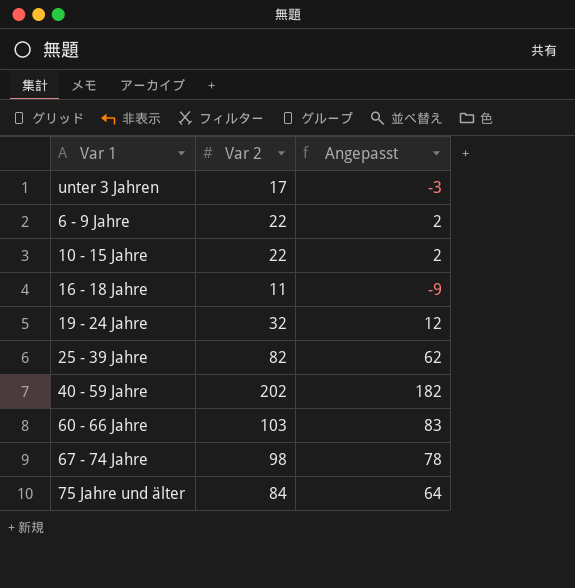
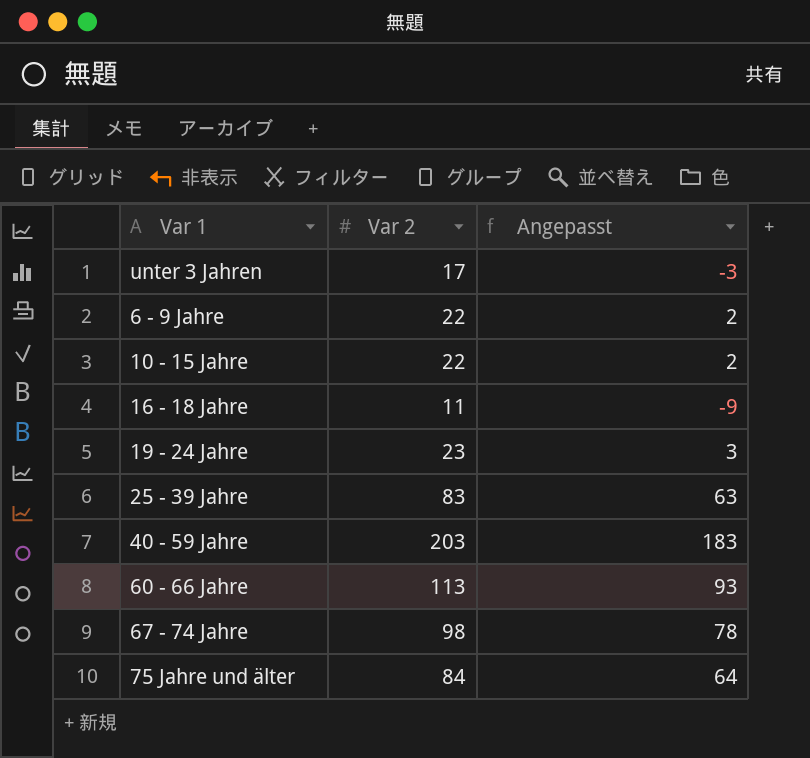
19 - 24 Jahre | Var 2: 32 -> 23
19 - 24 Jahre | Angepasst: 12 -> 3
25 - 39 Jahre | Var 2: 82 -> 83
25 - 39 Jahre | Angepasst: 62 -> 63
40 - 59 Jahre | Var 2: 202 -> 203
40 - 59 Jahre | Angepasst: 182 -> 183
60 - 66 Jahre | Var 2: 103 -> 113
60 - 66 Jahre | Angepasst: 83 -> 93

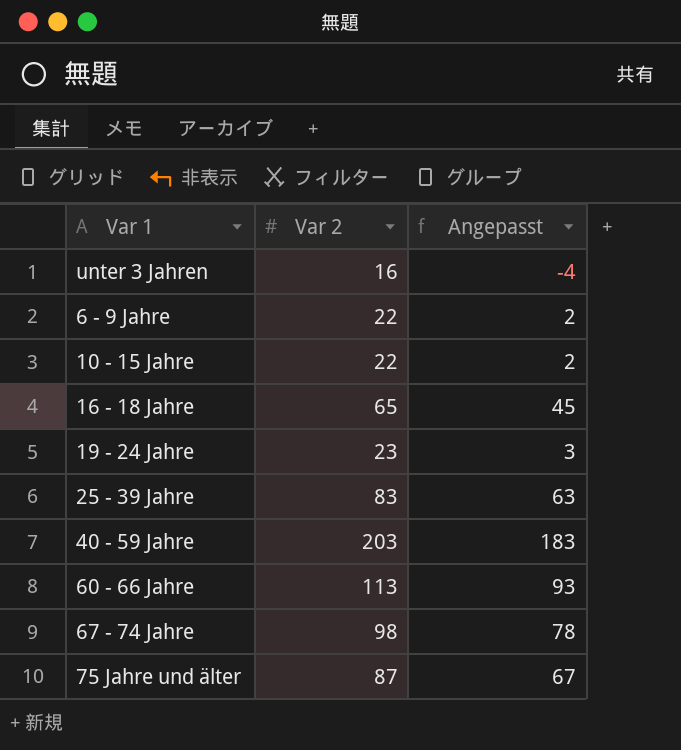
unter 3 Jahren | Var 2: 17 -> 16
unter 3 Jahren | Angepasst: -3 -> -4
16 - 18 Jahre | Var 2: 11 -> 65
16 - 18 Jahre | Angepasst: -9 -> 45
75 Jahre und älter | Var 2: 84 -> 87
75 Jahre und älter | Angepasst: 64 -> 67

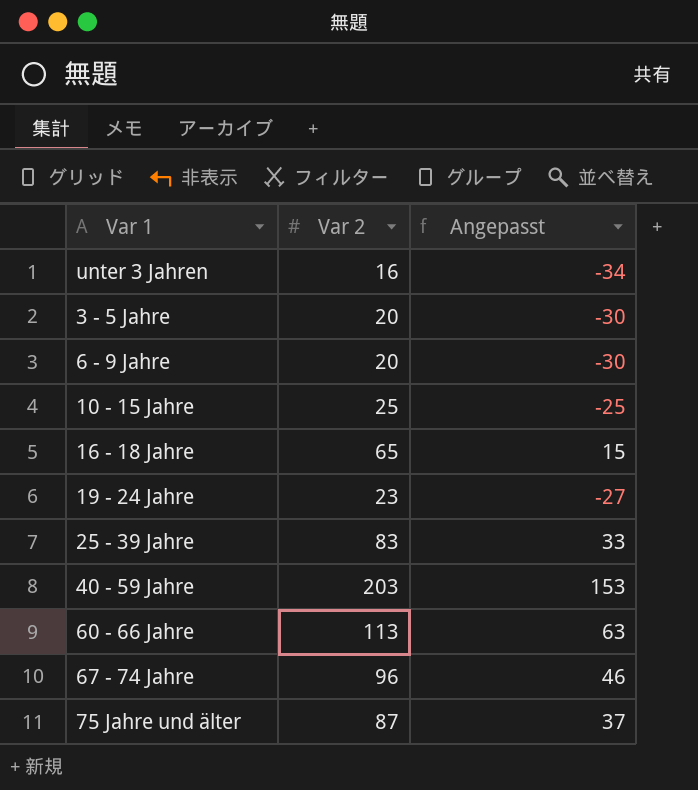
column Angepasst | formula: [Var 2] - 20 -> [Var 2] - 50
row 3 - 5 Jahre: none -> 20 | -30
6 - 9 Jahre | Var 2: 22 -> 20
10 - 15 Jahre | Var 2: 22 -> 25
67 - 74 Jahre | Var 2: 98 -> 96

